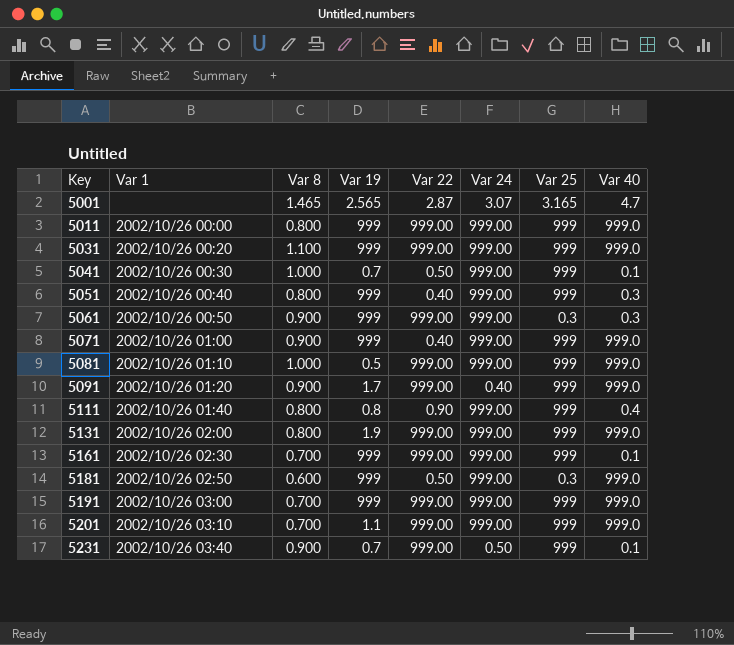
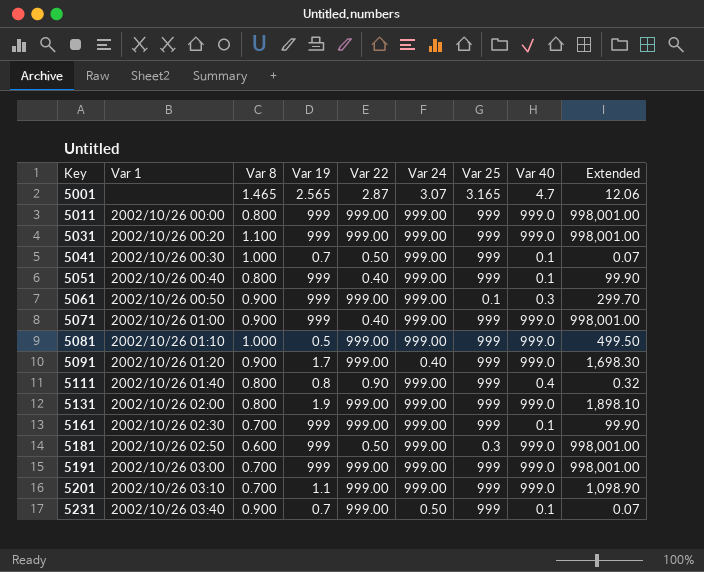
column Extended | formula: none -> [Var 19] * [Var 40]
5051 | Var 40: 0.3 -> 0.1
5061 | Var 25: 0.3 -> 0.1

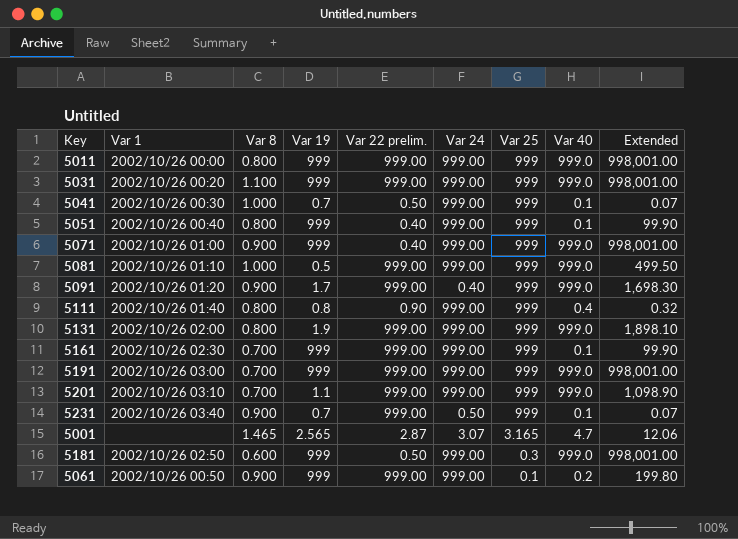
row order: Key ascending -> Var 25 descending
column name: Var 22 -> Var 22 prelim.
5061 | Var 40: 0.3 -> 0.2
5061 | Extended: 299.70 -> 199.80

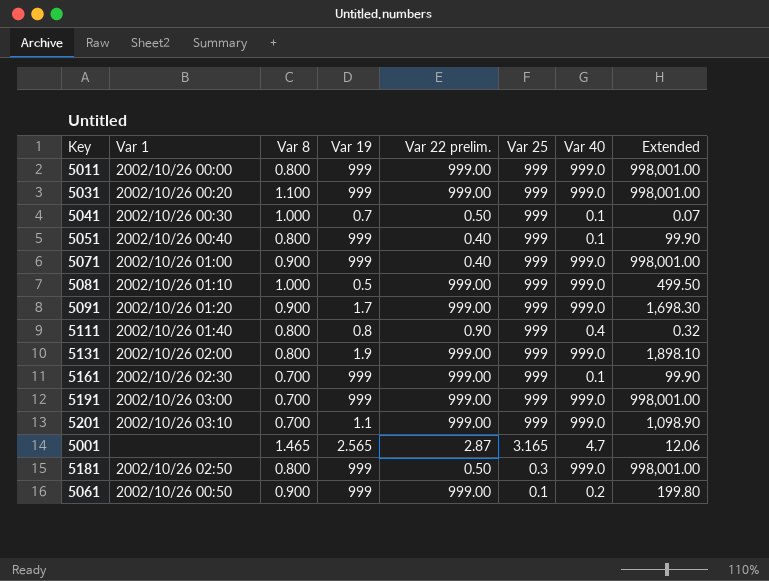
column Var 24 | position: 6 -> none
row 5231: 2002/10/26 03:40 | 0.900 | 0.7 | 999.00 | 0.50 | 999 | 0.1 | 0.07 -> none
5181 | Var 8: 0.600 -> 0.800

